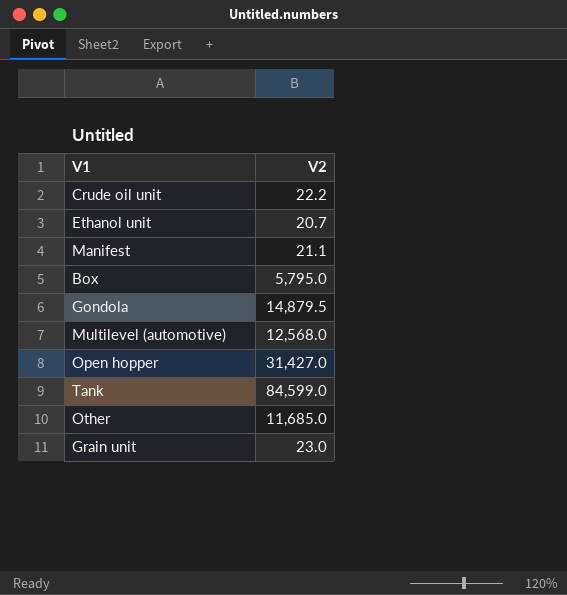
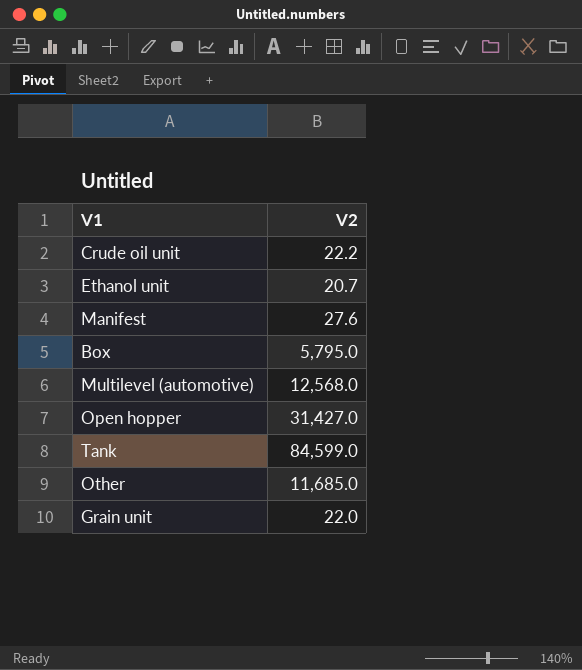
row Gondola: 14,879.5 -> none
Manifest | V2: 21.1 -> 27.6
Grain unit | V2: 23.0 -> 22.0

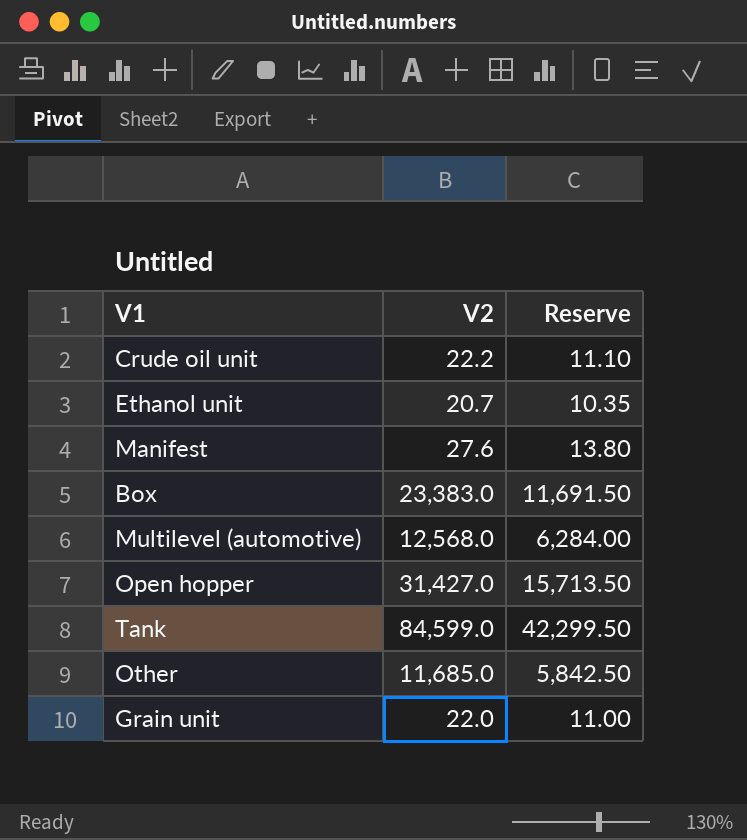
column Reserve | formula: none -> [V2] * 0.5
Box | V2: 5,795.0 -> 23,383.0

